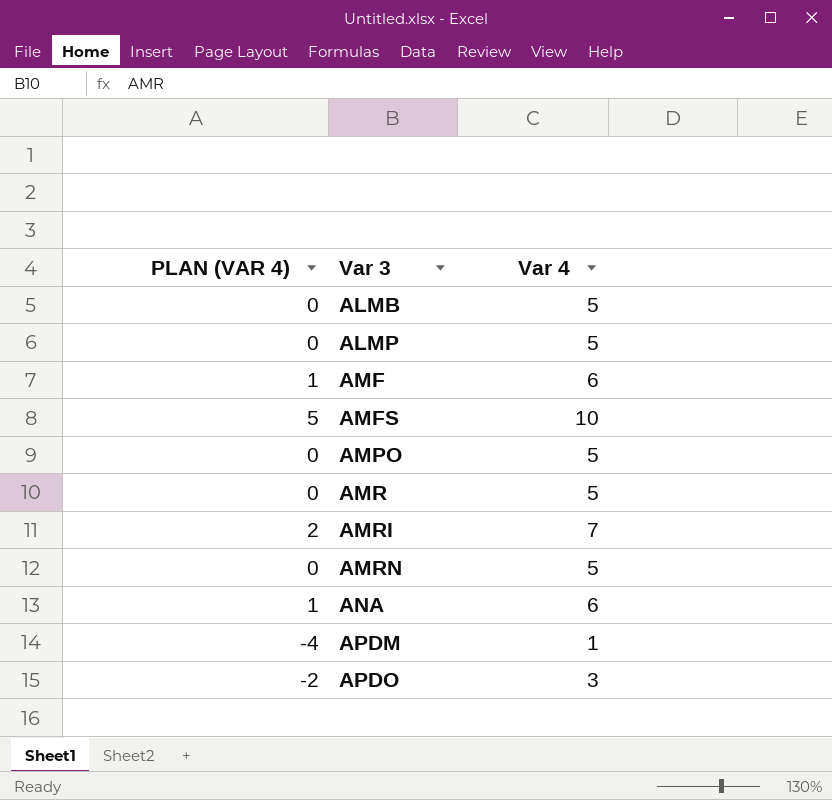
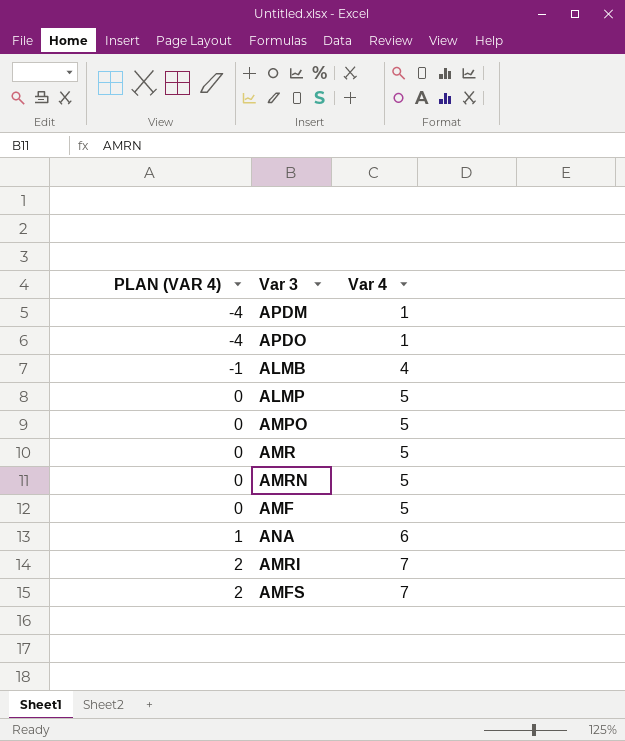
row order: Var 3 ascending -> PLAN (VAR 4) ascending
APDO | PLAN (VAR 4): -2 -> -4
APDO | Var 4: 3 -> 1
ALMB | PLAN (VAR 4): 0 -> -1
ALMB | Var 4: 5 -> 4
AMF | PLAN (VAR 4): 1 -> 0
AMF | Var 4: 6 -> 5
AMFS | PLAN (VAR 4): 5 -> 2
AMFS | Var 4: 10 -> 7

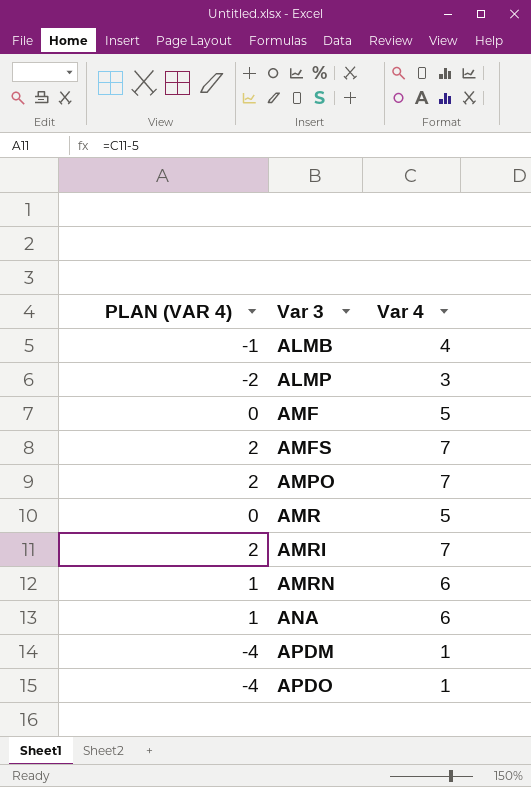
row order: PLAN (VAR 4) ascending -> Var 3 ascending
ALMP | PLAN (VAR 4): 0 -> -2
ALMP | Var 4: 5 -> 3
AMPO | PLAN (VAR 4): 0 -> 2
AMPO | Var 4: 5 -> 7
AMRN | PLAN (VAR 4): 0 -> 1
AMRN | Var 4: 5 -> 6

